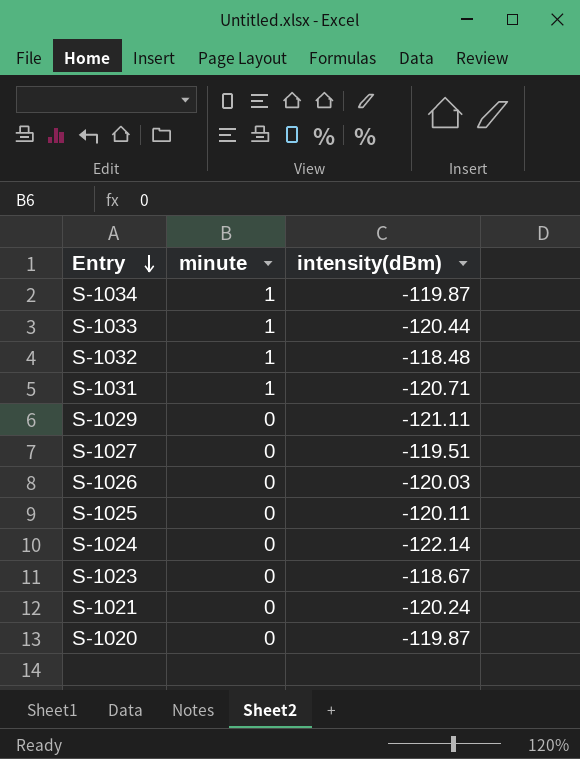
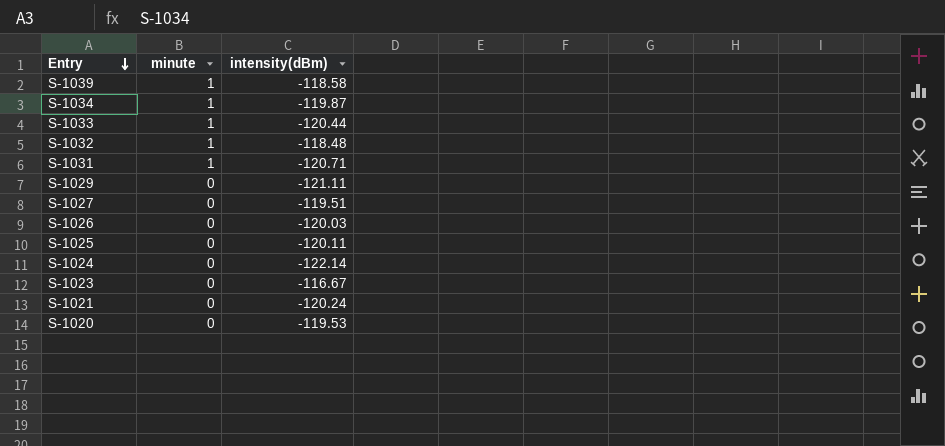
row S-1039: none -> 1 | -118.58
S-1023 | intensity(dBm): -118.67 -> -116.67
S-1020 | intensity(dBm): -119.87 -> -119.53

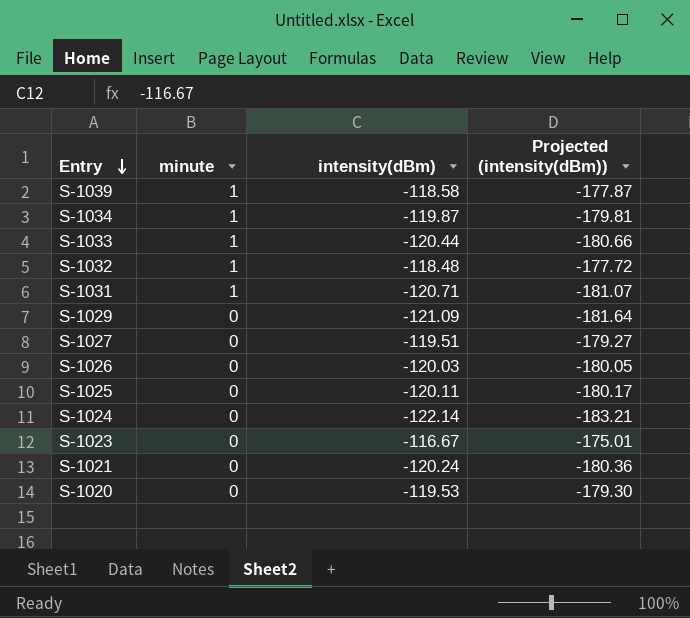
column Projected (intensity(dBm)) | formula: none -> [intensity(dBm)] * 1.5
S-1029 | intensity(dBm): -121.11 -> -121.09

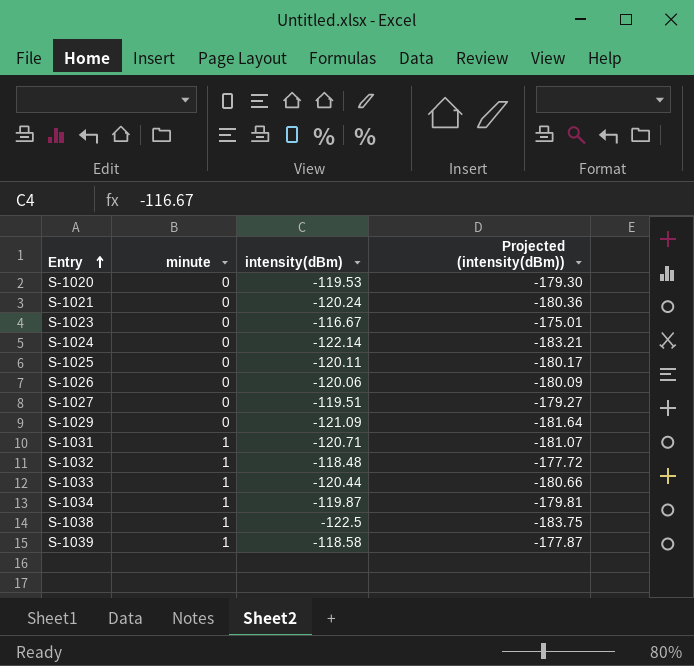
row order: Entry descending -> Entry ascending
S-1026 | intensity(dBm): -120.03 -> -120.06
S-1026 | Projected (intensity(dBm)): -180.05 -> -180.09
row S-1038: none -> 1 | -122.5 | -183.75

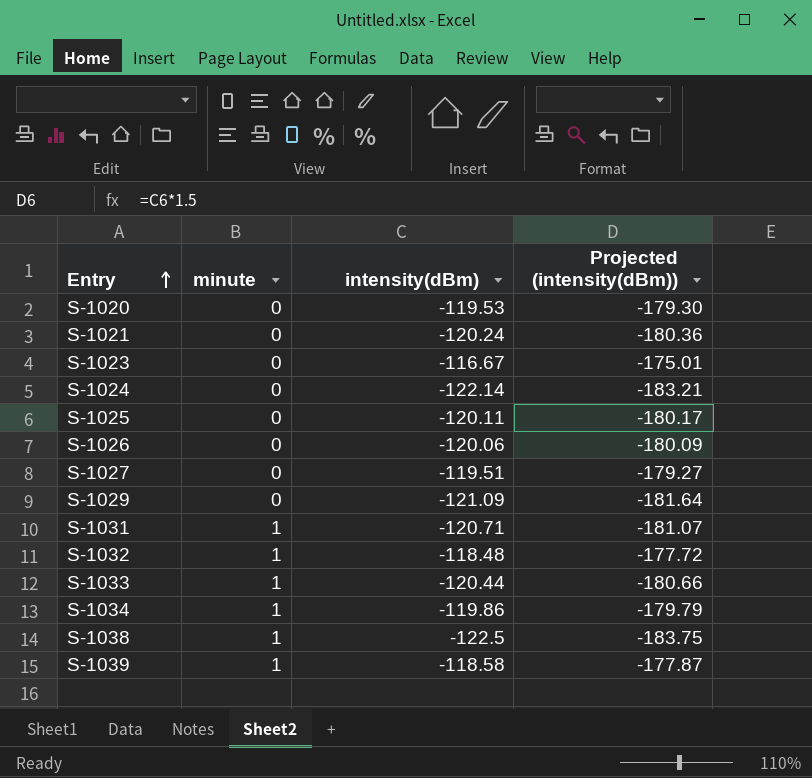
S-1034 | intensity(dBm): -119.87 -> -119.86
S-1034 | Projected (intensity(dBm)): -179.81 -> -179.79

